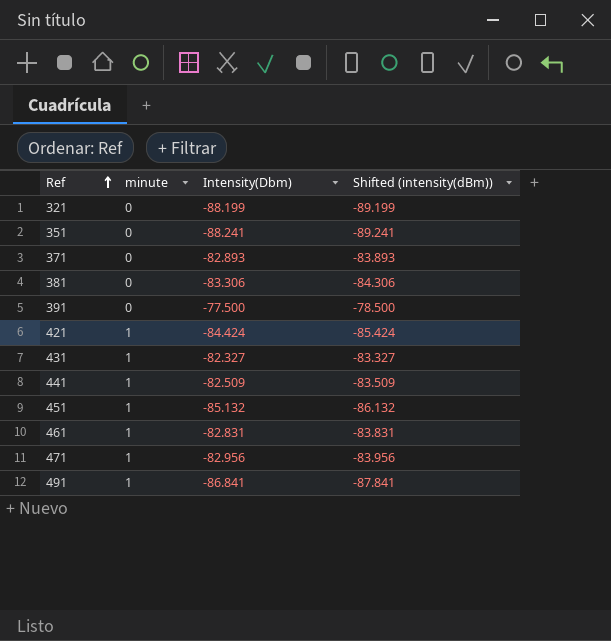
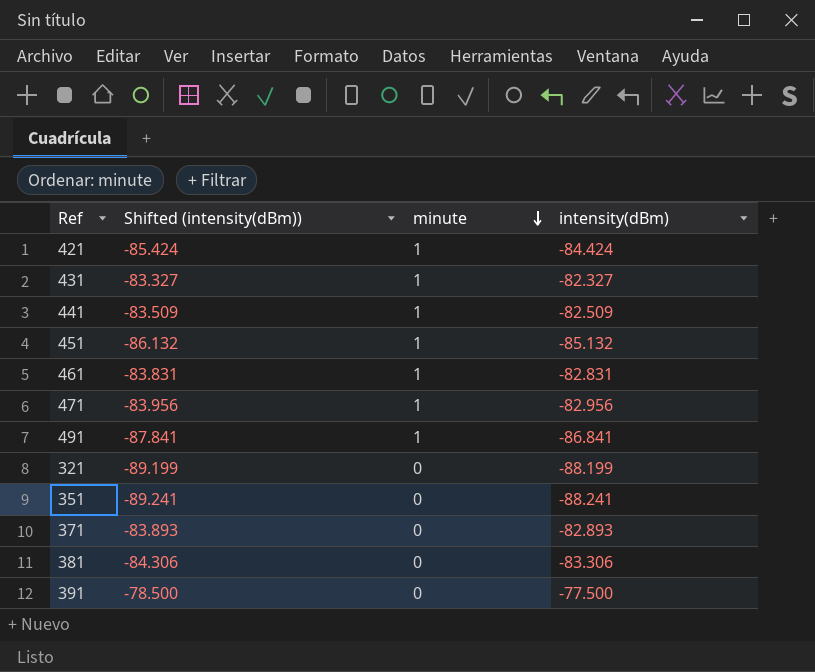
row order: Ref ascending -> minute descending
column Shifted (intensity(dBm)) | position: 4 -> 2
column name: Intensity(Dbm) -> intensity(dBm)

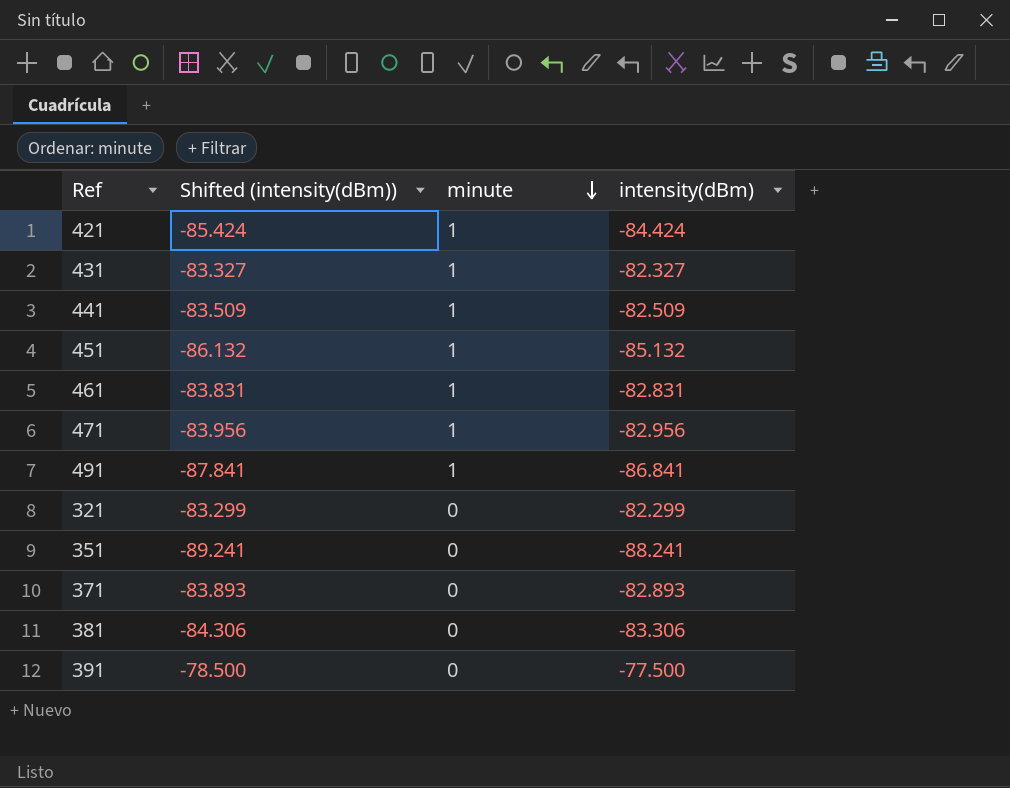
321 | Shifted (intensity(dBm)): -89.199 -> -83.299
321 | intensity(dBm): -88.199 -> -82.299

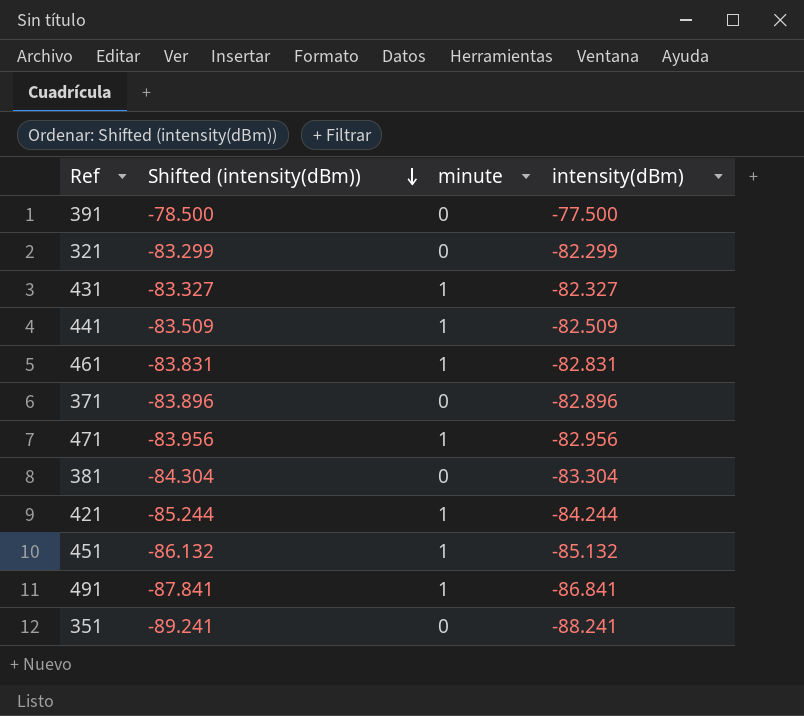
row order: minute descending -> Shifted (intensity(dBm)) descending
371 | Shifted (intensity(dBm)): -83.893 -> -83.896
371 | intensity(dBm): -82.893 -> -82.896
381 | Shifted (intensity(dBm)): -84.306 -> -84.304
381 | intensity(dBm): -83.306 -> -83.304
421 | Shifted (intensity(dBm)): -85.424 -> -85.244
421 | intensity(dBm): -84.424 -> -84.244

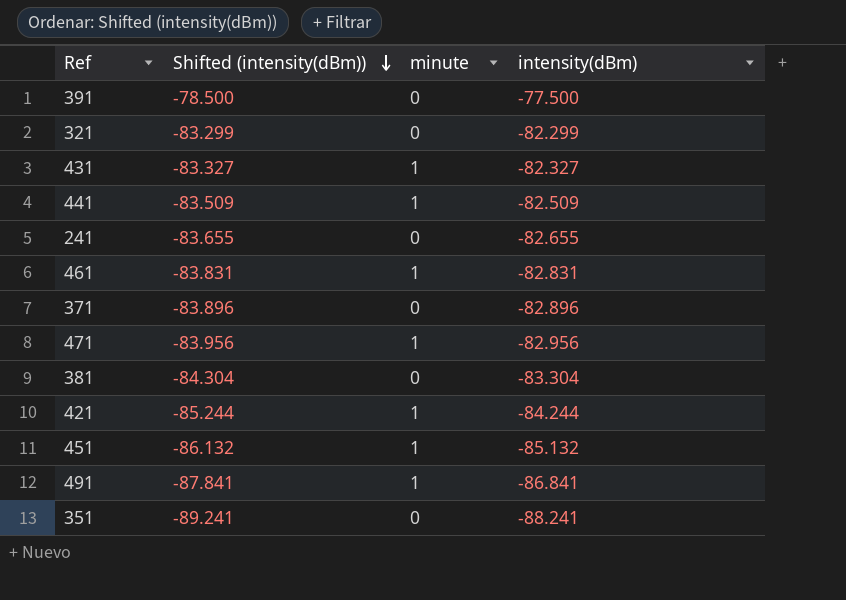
row 241: none -> -83.655 | 0 | -82.655

